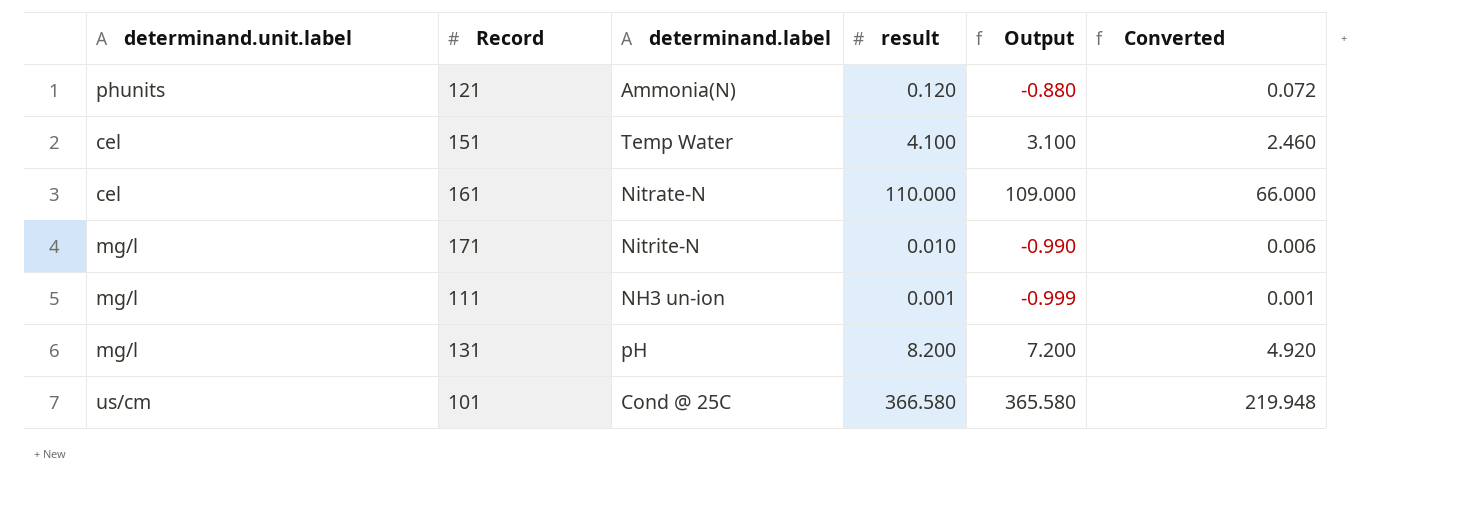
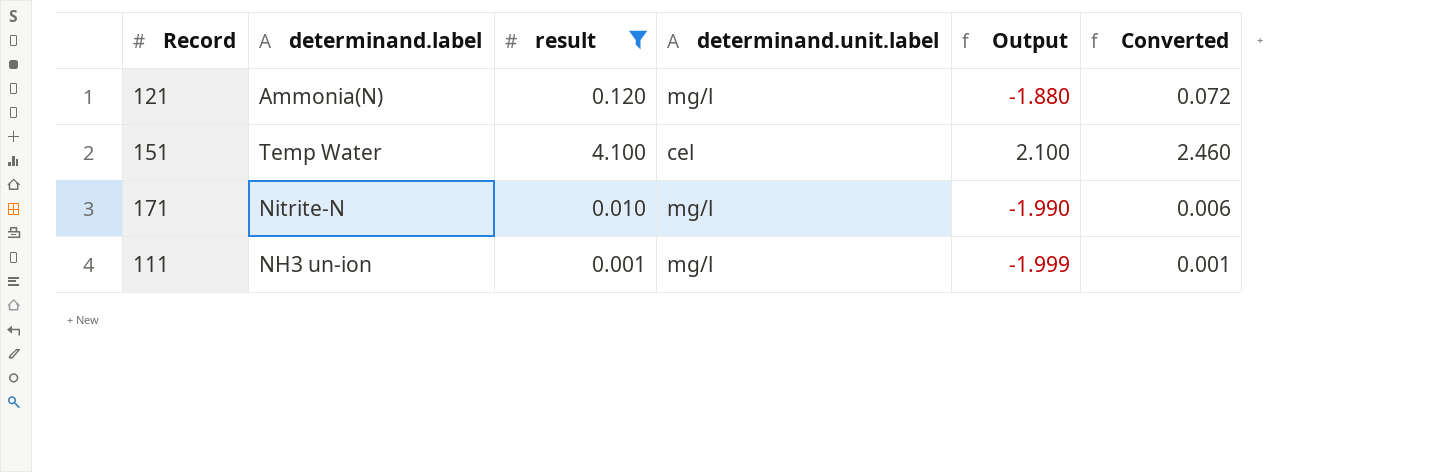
filter: none -> result <= 4.100
column determinand.unit.label | position: 1 -> 4
column Output | formula: [result] - 1 -> [result] - 2
121 | determinand.unit.label: phunits -> mg/l

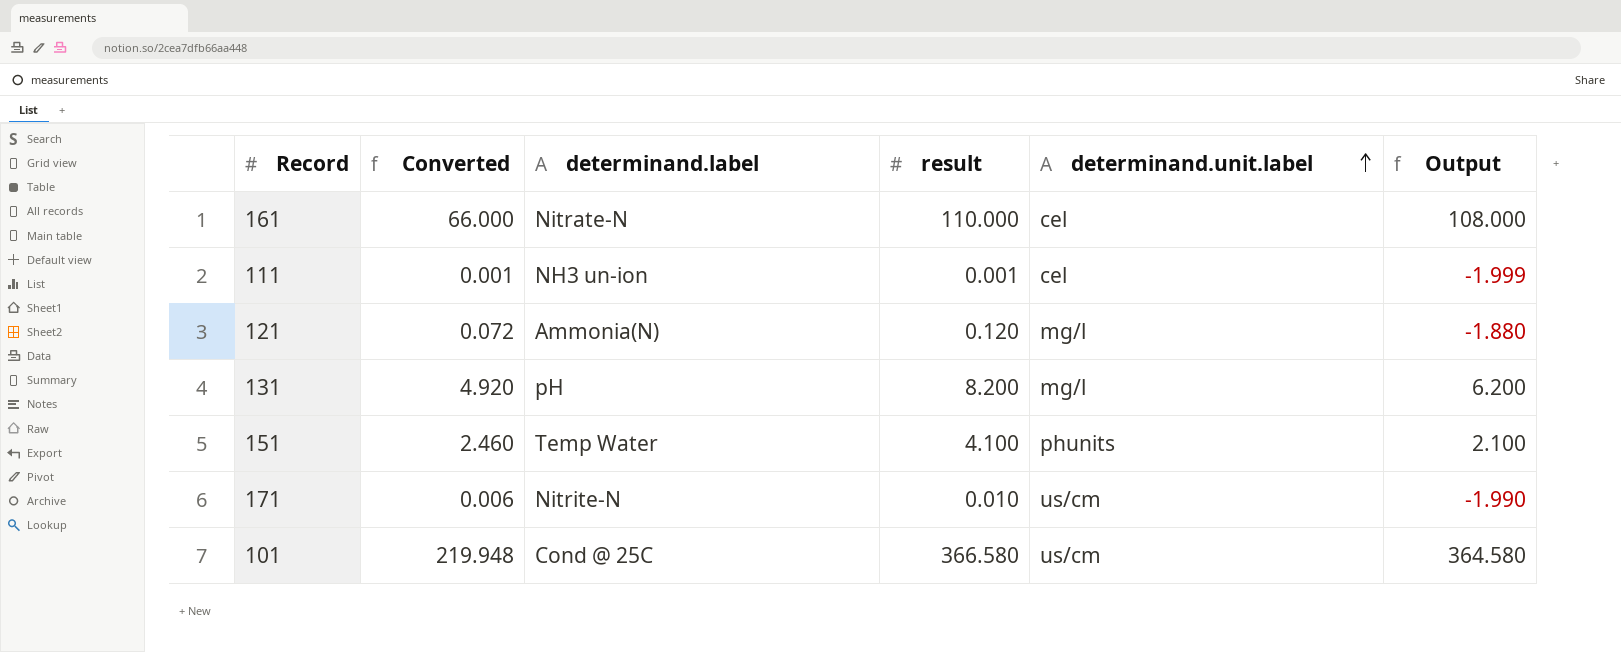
filter: result <= 4.100 -> none
row order: none -> determinand.unit.label ascending
column Converted | position: 6 -> 2
111 | determinand.unit.label: mg/l -> cel
151 | determinand.unit.label: cel -> phunits
171 | determinand.unit.label: mg/l -> us/cm

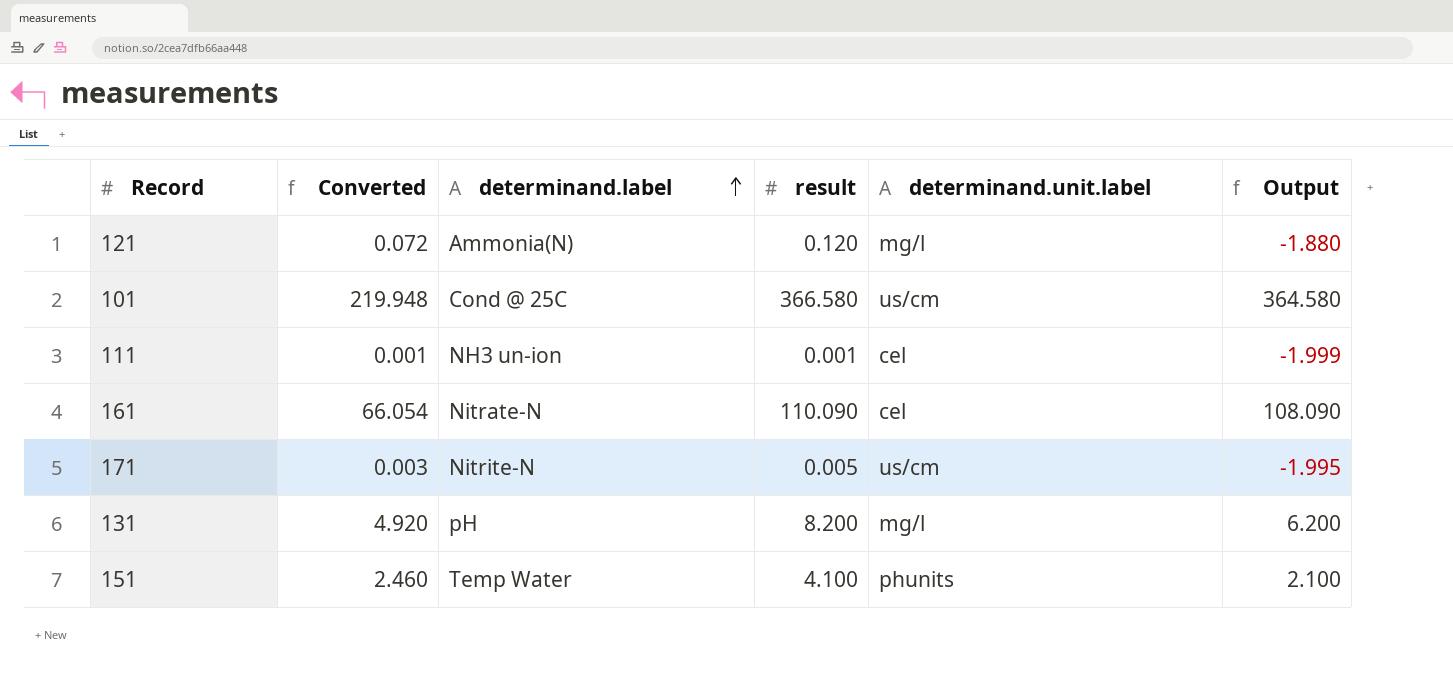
row order: determinand.unit.label ascending -> determinand.label ascending
161 | Converted: 66.000 -> 66.054
161 | result: 110.000 -> 110.090
161 | Output: 108.000 -> 108.090
171 | Converted: 0.006 -> 0.003
171 | result: 0.010 -> 0.005
171 | Output: -1.990 -> -1.995

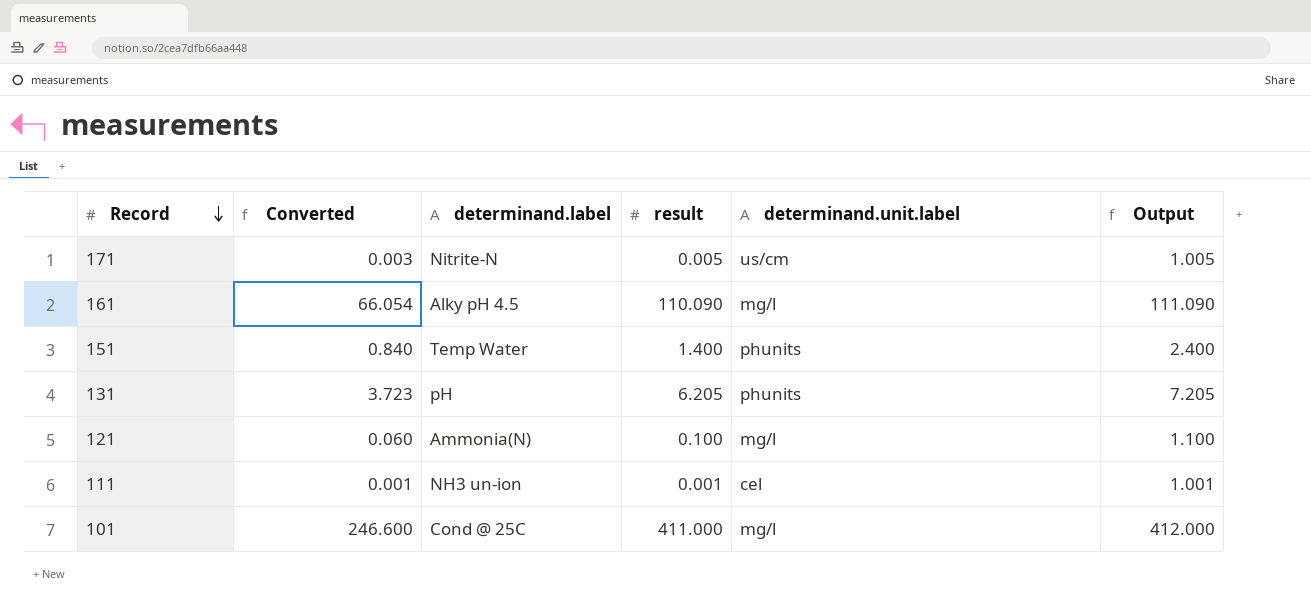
row order: determinand.label ascending -> Record descending
column Output | formula: [result] - 2 -> [result] + 1
161 | determinand.label: Nitrate-N -> Alky pH 4.5
161 | determinand.unit.label: cel -> mg/l
151 | Converted: 2.460 -> 0.840
151 | result: 4.100 -> 1.400
131 | Converted: 4.920 -> 3.723
131 | result: 8.200 -> 6.205
131 | determinand.unit.label: mg/l -> phunits
121 | Converted: 0.072 -> 0.060
121 | result: 0.120 -> 0.100
101 | Converted: 219.948 -> 246.600
101 | result: 366.580 -> 411.000
101 | determinand.unit.label: us/cm -> mg/l

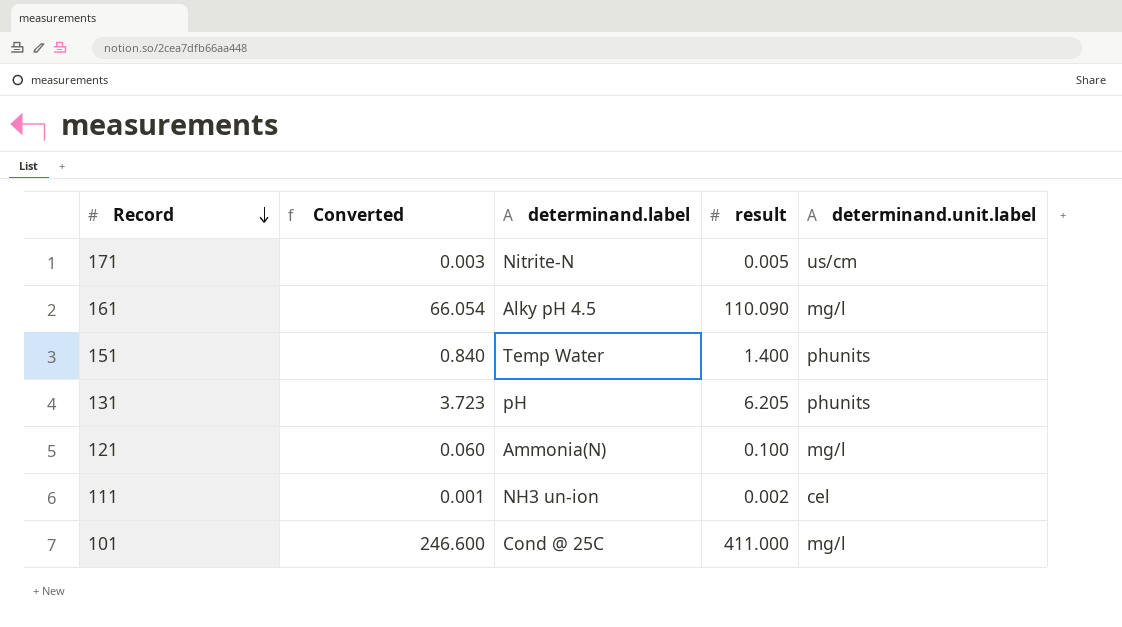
column Output | formula: [result] + 1 -> none
111 | result: 0.001 -> 0.002

